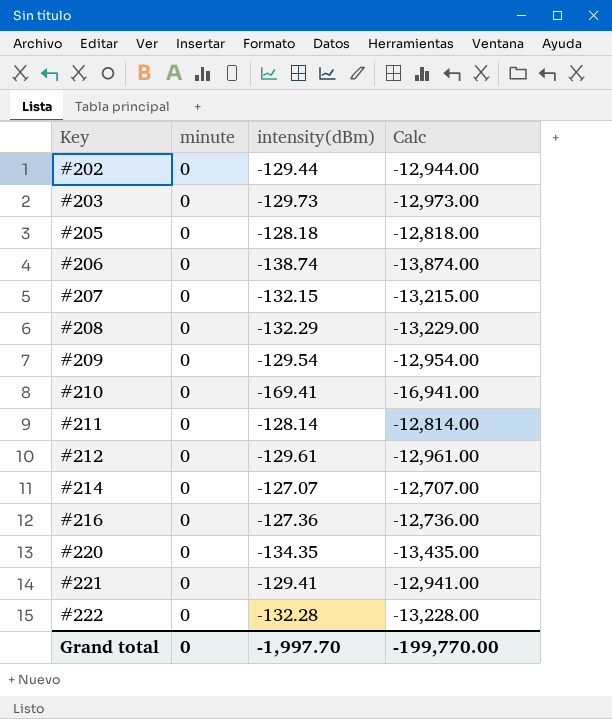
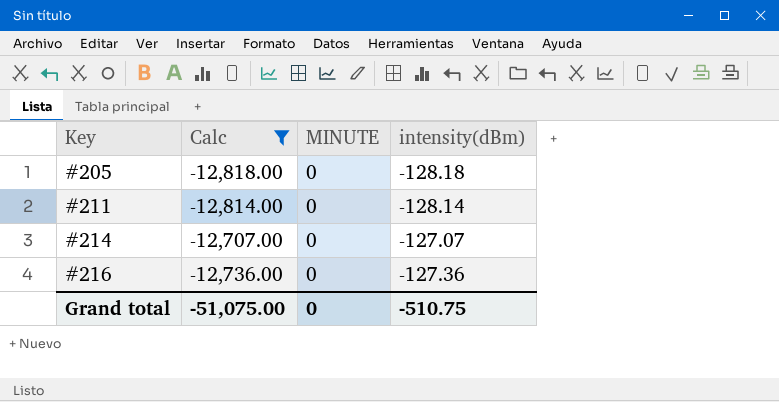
filter: none -> Calc >= -12,818.00
column Calc | position: 4 -> 2
column name: minute -> MINUTE
Grand total | Calc: -199,770.00 -> -51,075.00
Grand total | intensity(dBm): -1,997.70 -> -510.75

